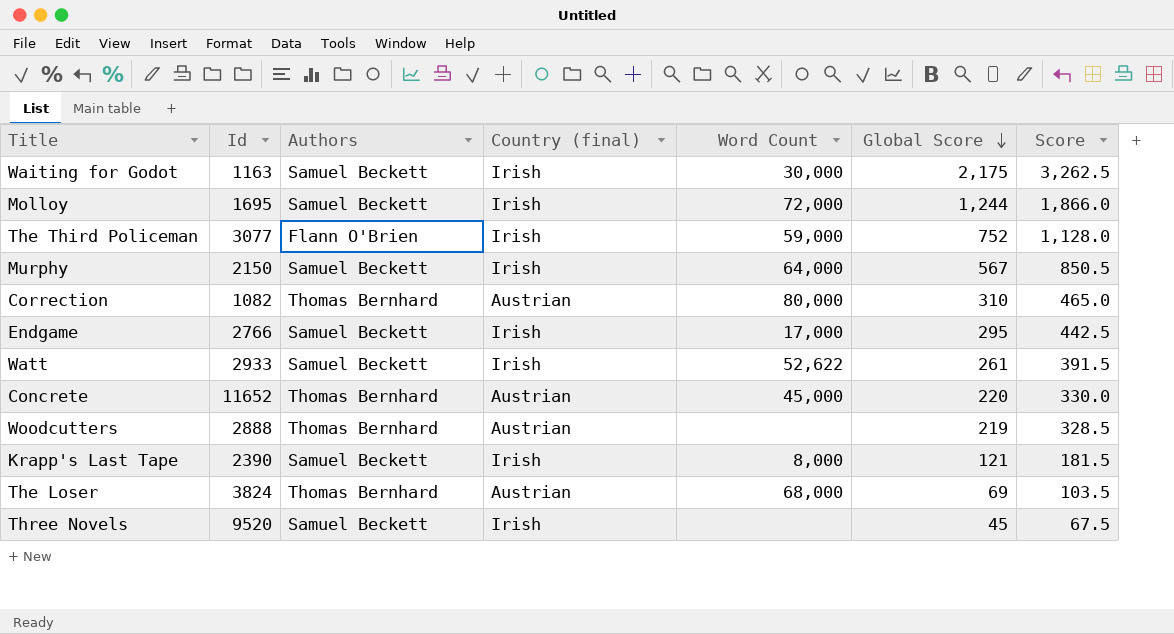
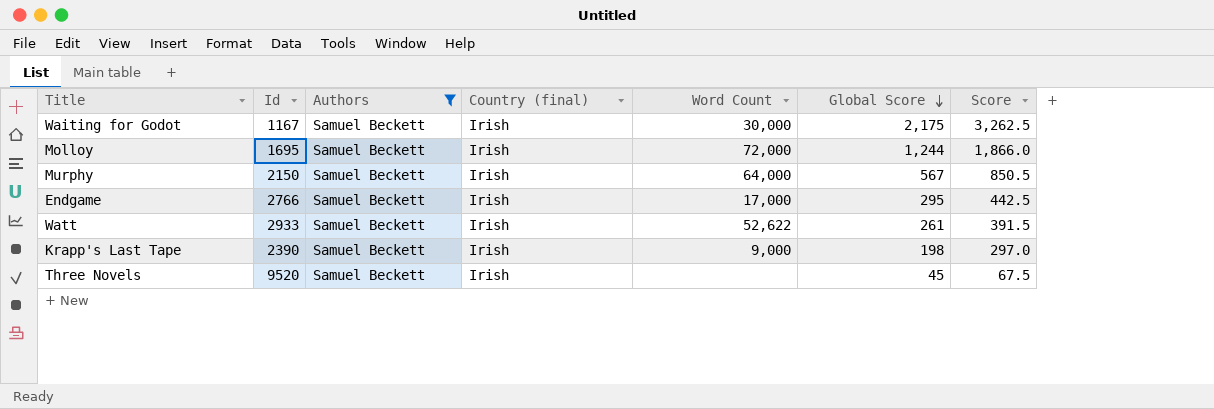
filter: none -> Authors = Samuel Beckett
Waiting for Godot | Id: 1163 -> 1167
Krapp's Last Tape | Word Count: 8,000 -> 9,000
Krapp's Last Tape | Global Score: 121 -> 198
Krapp's Last Tape | Score: 181.5 -> 297.0

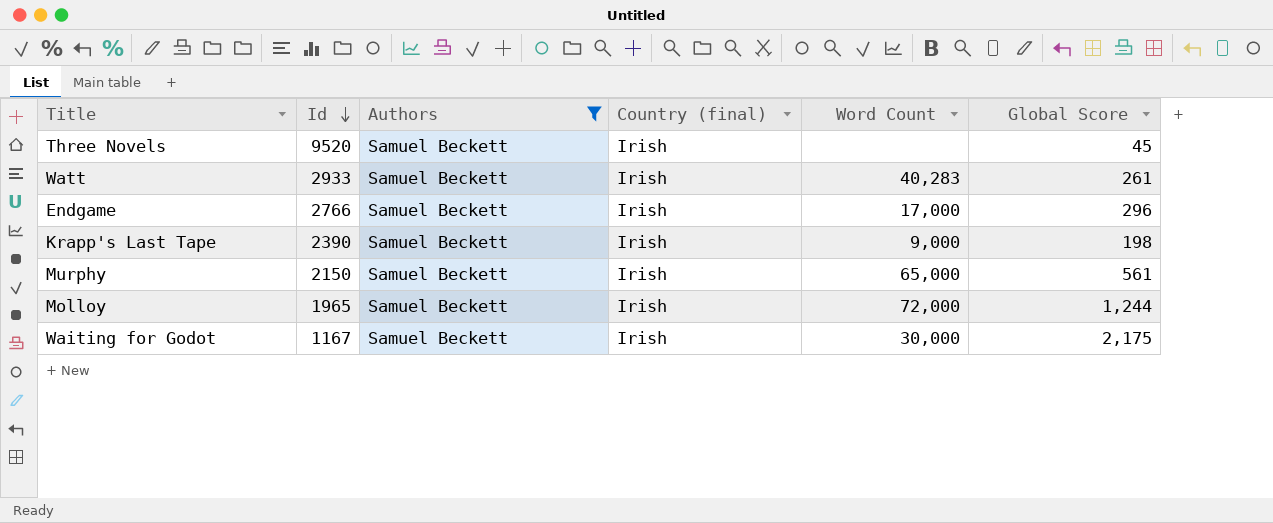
row order: Global Score descending -> Id descending
column Score | formula: [Global Score] * 1.5 -> none
Watt | Word Count: 52,622 -> 40,283
Endgame | Global Score: 295 -> 296
Murphy | Word Count: 64,000 -> 65,000
Murphy | Global Score: 567 -> 561
Molloy | Id: 1695 -> 1965

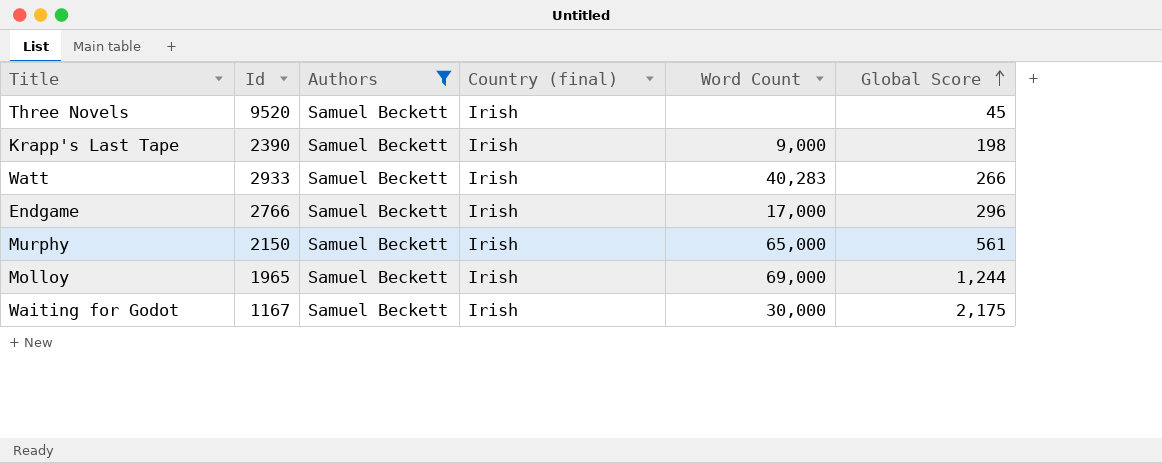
row order: Id descending -> Global Score ascending
Watt | Global Score: 261 -> 266
Molloy | Word Count: 72,000 -> 69,000

